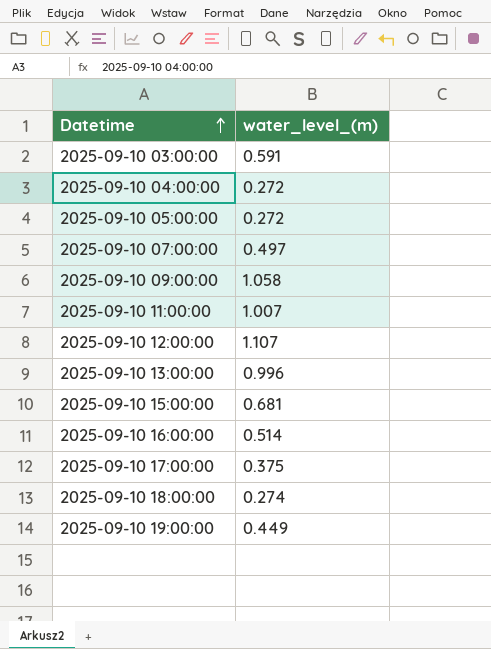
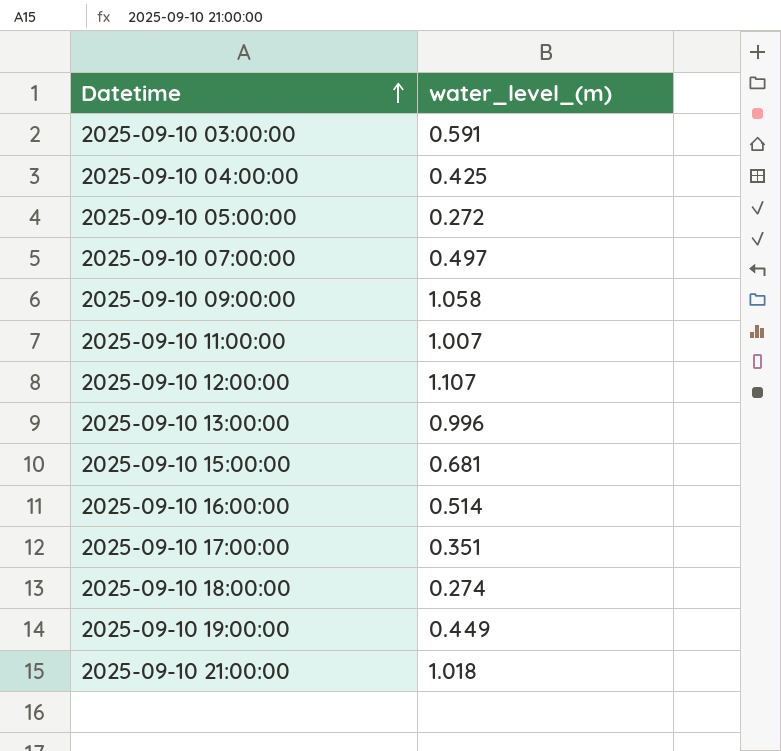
2025-09-10 04:00:00 | water_level_(m): 0.272 -> 0.425
2025-09-10 17:00:00 | water_level_(m): 0.375 -> 0.351
row 2025-09-10 21:00:00: none -> 1.018

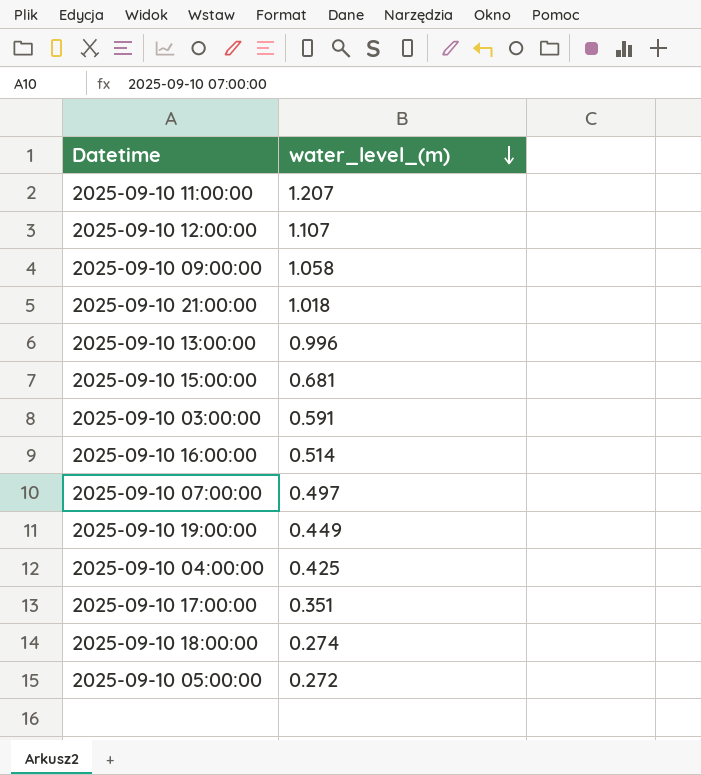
row order: Datetime ascending -> water_level_(m) descending
2025-09-10 11:00:00 | water_level_(m): 1.007 -> 1.207

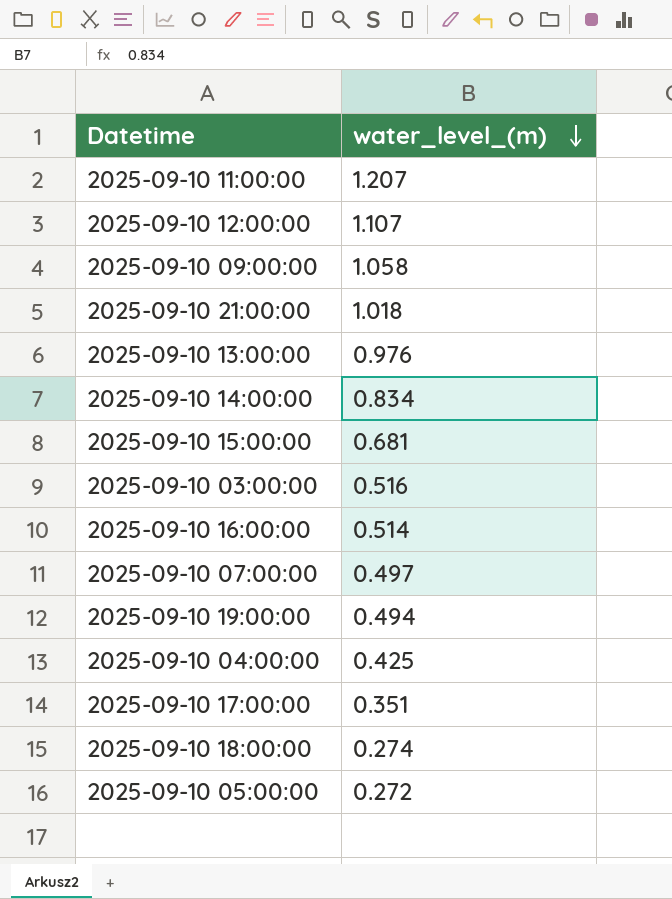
2025-09-10 13:00:00 | water_level_(m): 0.996 -> 0.976
row 2025-09-10 14:00:00: none -> 0.834
2025-09-10 03:00:00 | water_level_(m): 0.591 -> 0.516
2025-09-10 19:00:00 | water_level_(m): 0.449 -> 0.494

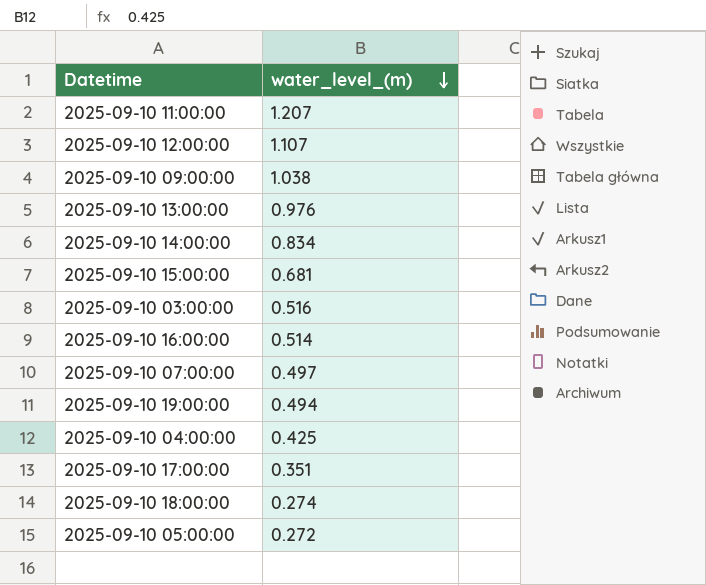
row 2025-09-10 21:00:00: 1.018 -> none
2025-09-10 09:00:00 | water_level_(m): 1.058 -> 1.038

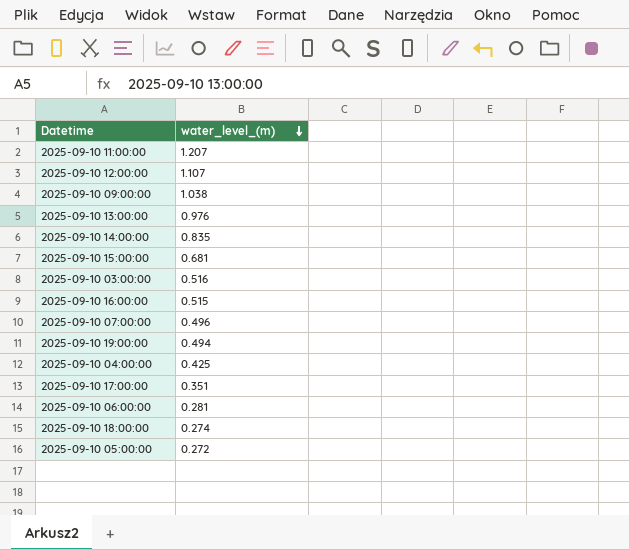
2025-09-10 14:00:00 | water_level_(m): 0.834 -> 0.835
2025-09-10 16:00:00 | water_level_(m): 0.514 -> 0.515
2025-09-10 07:00:00 | water_level_(m): 0.497 -> 0.496
row 2025-09-10 06:00:00: none -> 0.281

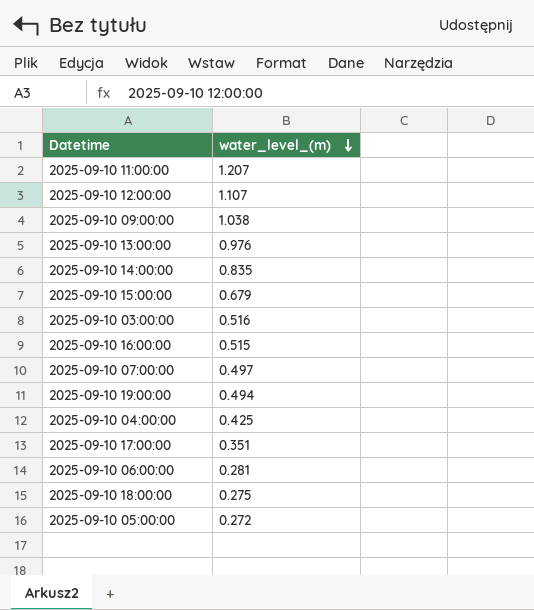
2025-09-10 15:00:00 | water_level_(m): 0.681 -> 0.679
2025-09-10 07:00:00 | water_level_(m): 0.496 -> 0.497
2025-09-10 18:00:00 | water_level_(m): 0.274 -> 0.275

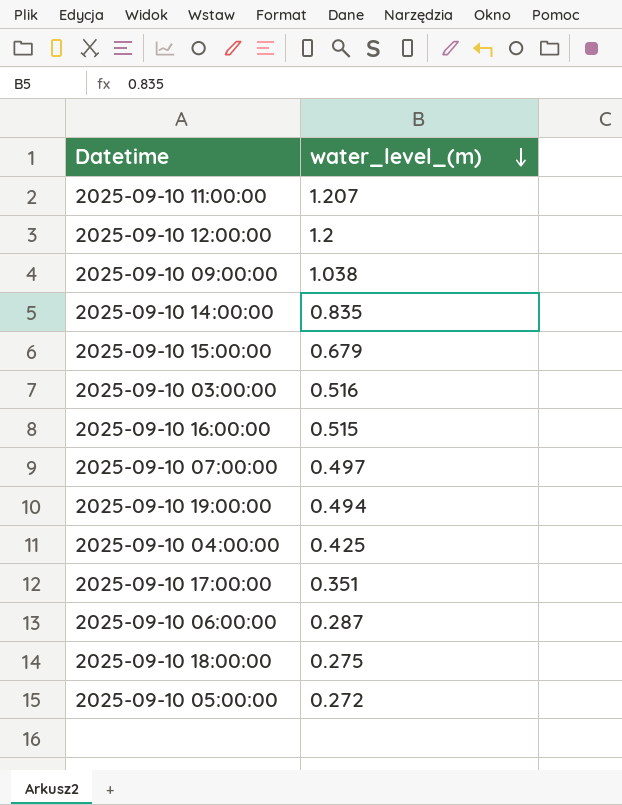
row 2025-09-10 13:00:00: 0.976 -> none
2025-09-10 12:00:00 | water_level_(m): 1.107 -> 1.2
2025-09-10 06:00:00 | water_level_(m): 0.281 -> 0.287

